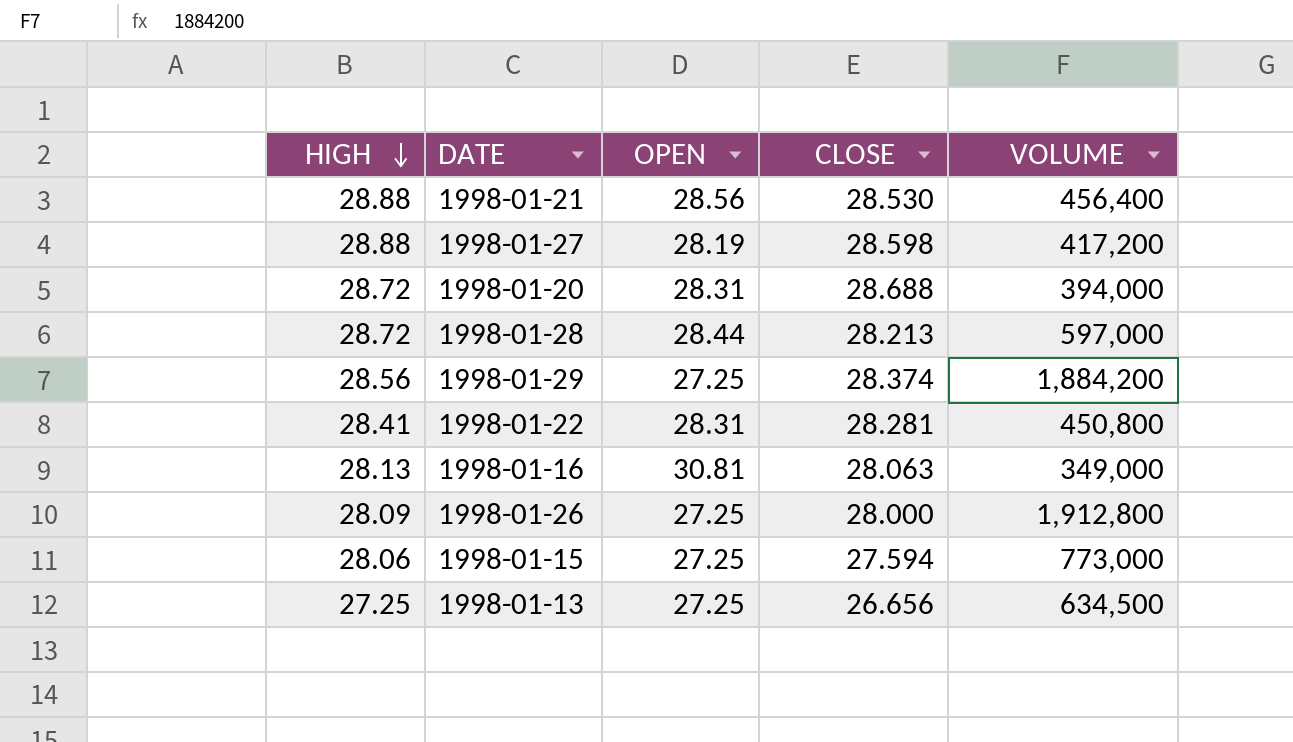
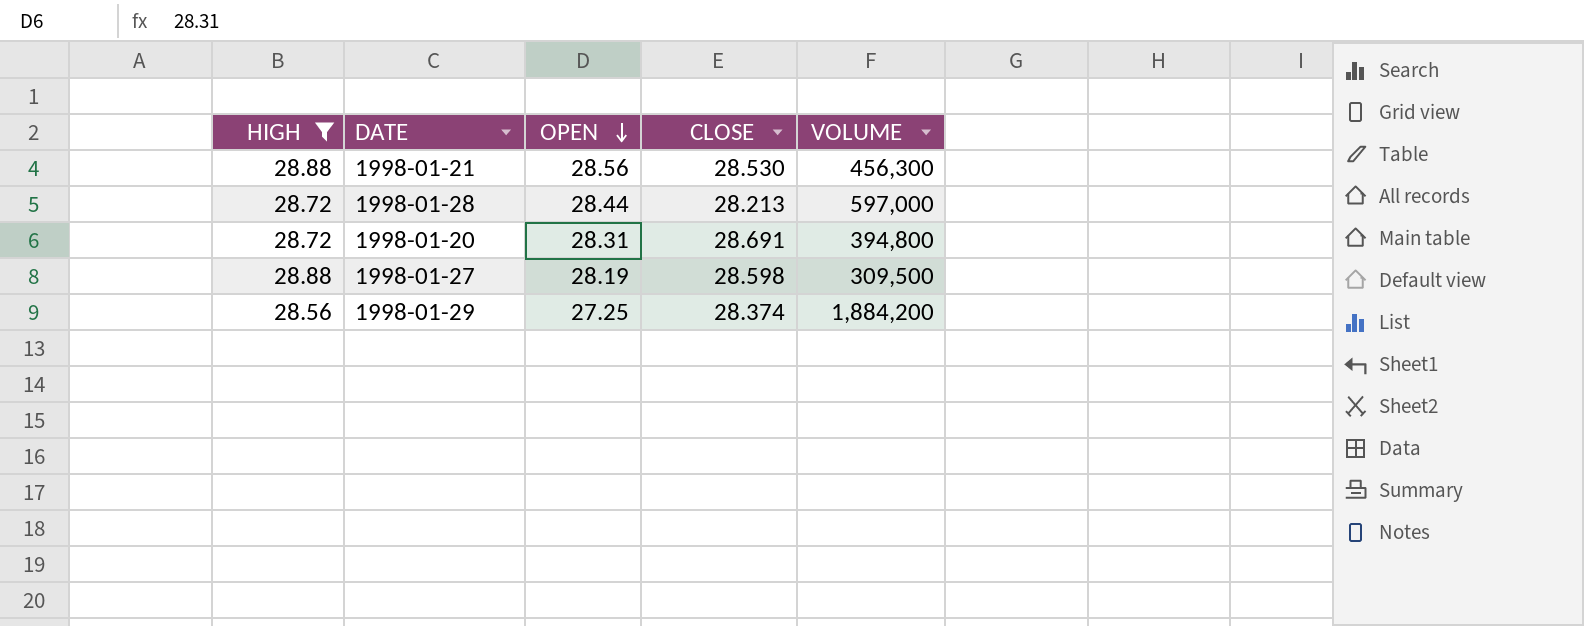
filter: none -> HIGH >= 28.56
row order: HIGH descending -> OPEN descending
1998-01-21 | VOLUME: 456,400 -> 456,300
1998-01-20 | CLOSE: 28.688 -> 28.691
1998-01-20 | VOLUME: 394,000 -> 394,800
1998-01-27 | VOLUME: 417,200 -> 309,500

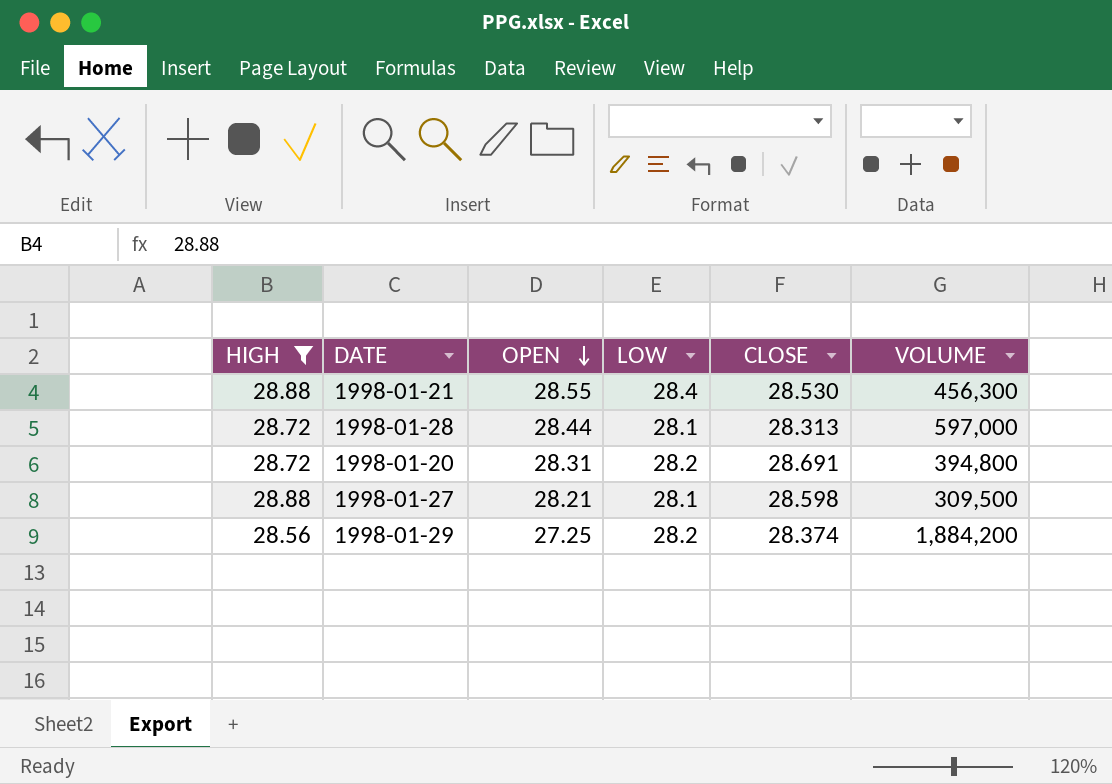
column LOW | position: none -> 4
1998-01-21 | OPEN: 28.56 -> 28.55
1998-01-28 | CLOSE: 28.213 -> 28.313
1998-01-27 | OPEN: 28.19 -> 28.21

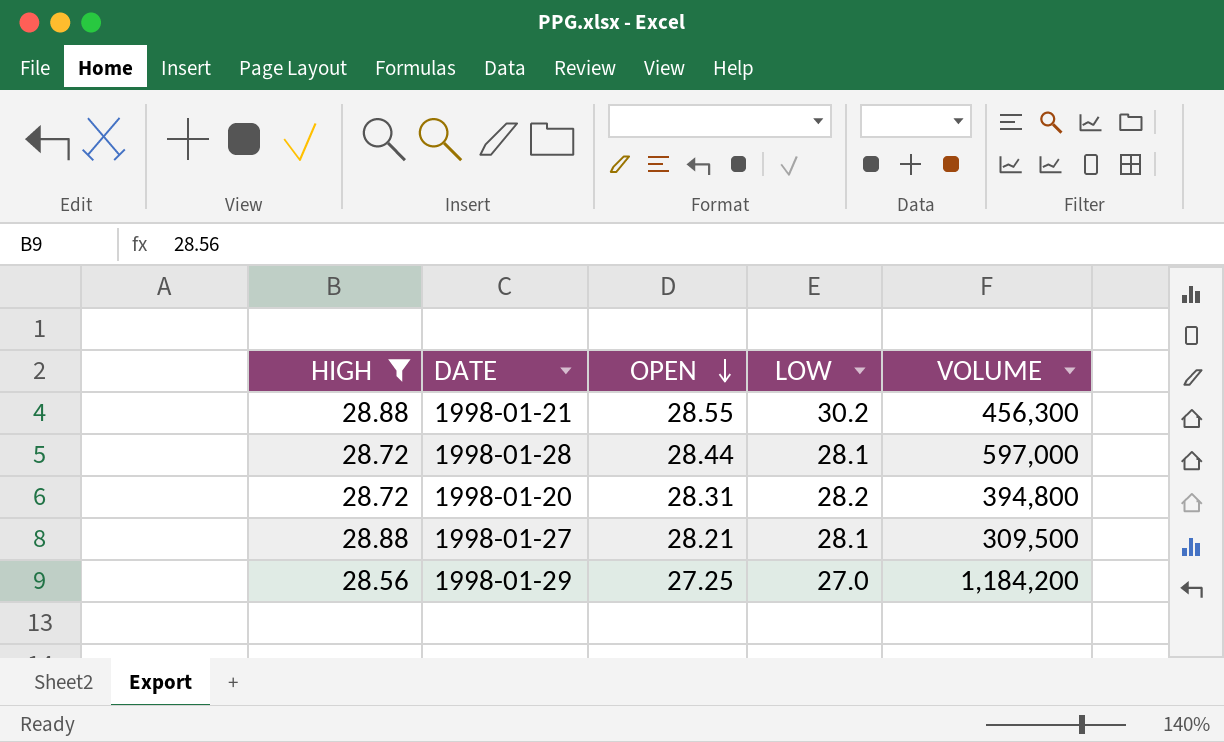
column CLOSE | position: 5 -> none
1998-01-21 | LOW: 28.4 -> 30.2
1998-01-29 | LOW: 28.2 -> 27.0
1998-01-29 | VOLUME: 1,884,200 -> 1,184,200

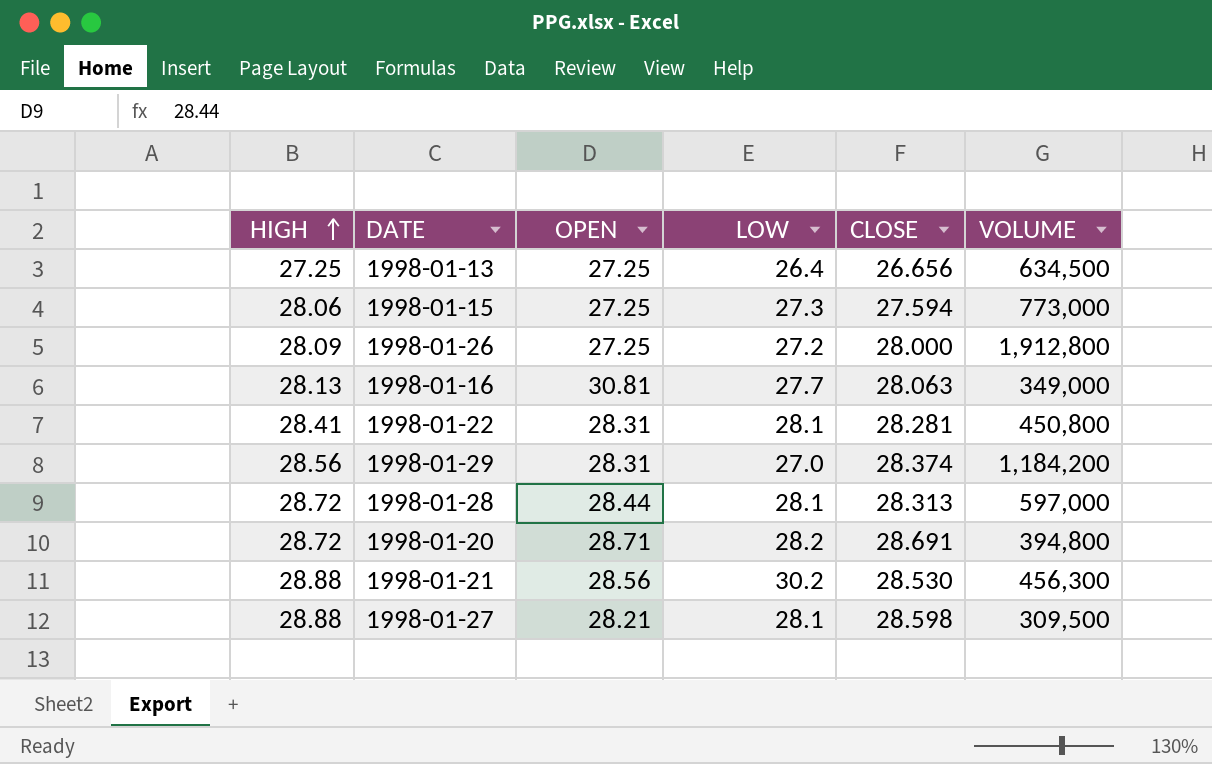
filter: HIGH >= 28.56 -> none
row order: OPEN descending -> HIGH ascending
column CLOSE | position: none -> 5
1998-01-29 | OPEN: 27.25 -> 28.31
1998-01-20 | OPEN: 28.31 -> 28.71
1998-01-21 | OPEN: 28.55 -> 28.56

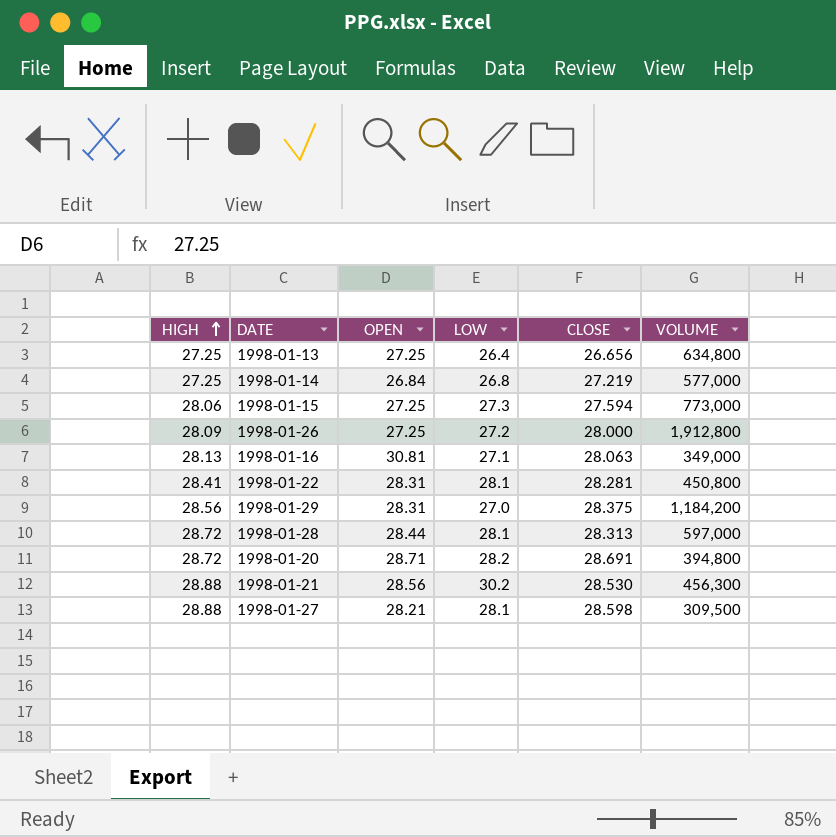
1998-01-13 | VOLUME: 634,500 -> 634,800
row 1998-01-14: none -> 27.25 | 26.84 | 26.8 | 27.219 | 577,000
1998-01-16 | LOW: 27.7 -> 27.1
1998-01-29 | CLOSE: 28.374 -> 28.375

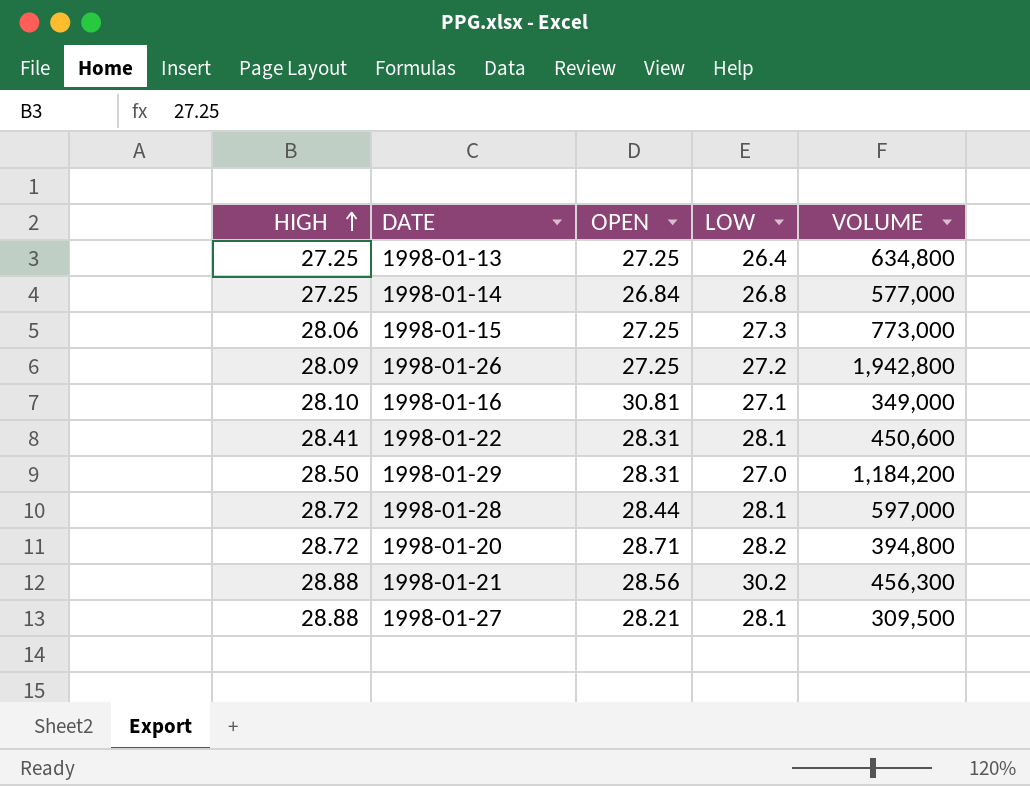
column CLOSE | position: 5 -> none
1998-01-26 | VOLUME: 1,912,800 -> 1,942,800
1998-01-16 | HIGH: 28.13 -> 28.10
1998-01-22 | VOLUME: 450,800 -> 450,600
1998-01-29 | HIGH: 28.56 -> 28.50

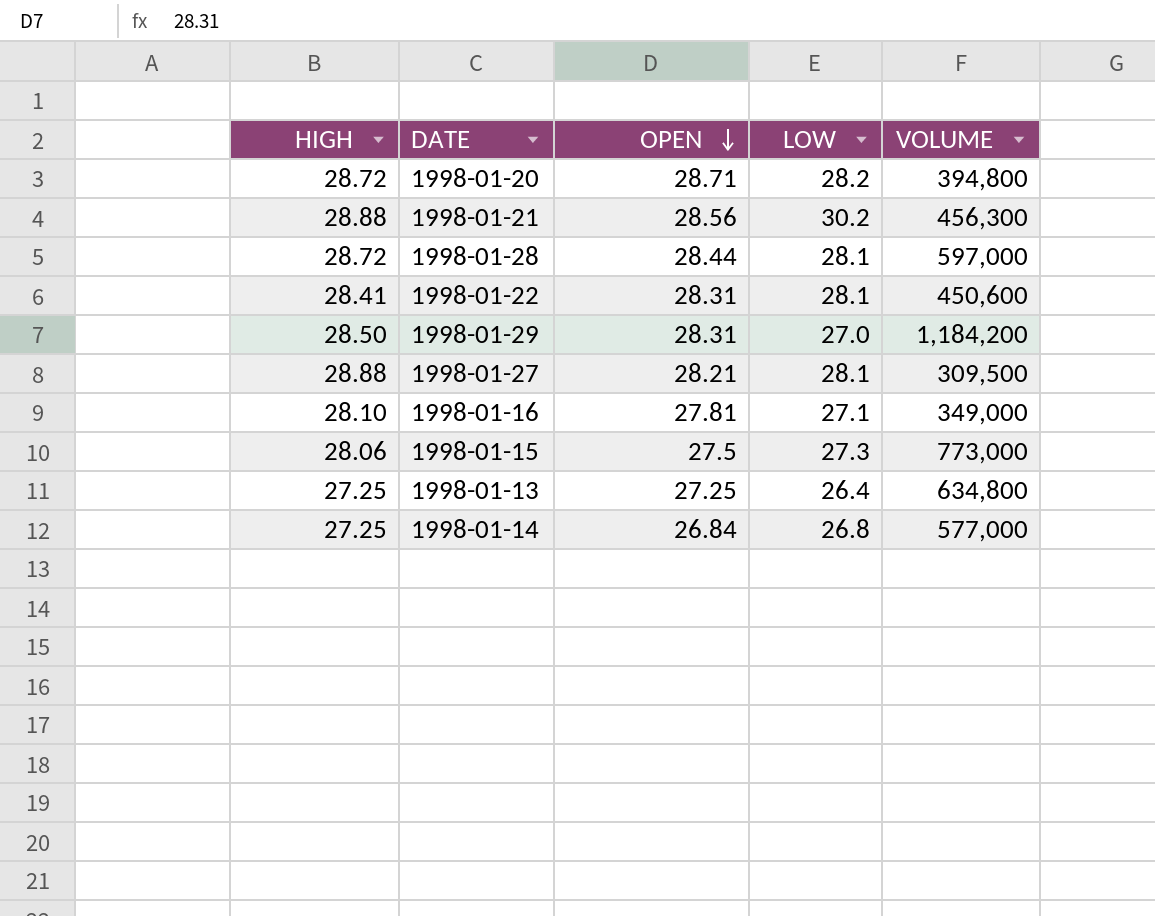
row order: HIGH ascending -> OPEN descending
row 1998-01-26: 28.09 | 27.25 | 27.2 | 1,942,800 -> none
1998-01-16 | OPEN: 30.81 -> 27.81
1998-01-15 | OPEN: 27.25 -> 27.5

